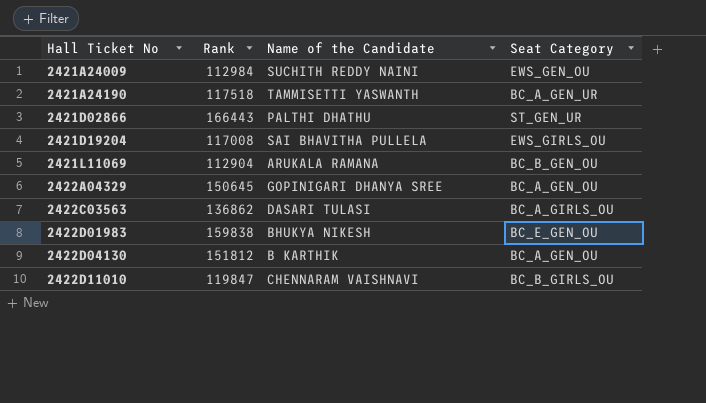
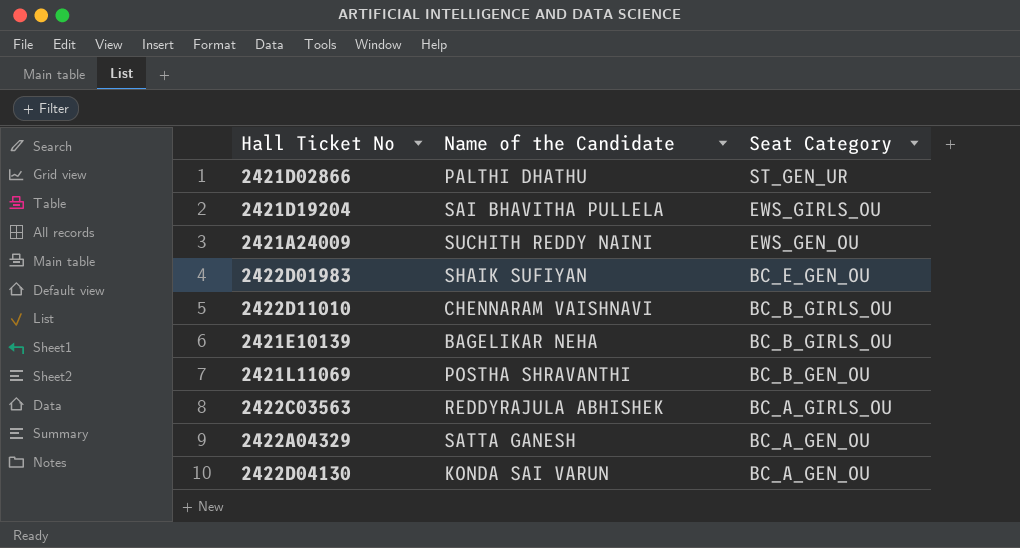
row order: Hall Ticket No ascending -> Seat Category descending
column Rank | position: 2 -> none
row 2421A24190: 117518 | TAMMISETTI YASWANTH | BC_A_GEN_UR -> none
2422D01983 | Name of the Candidate: BHUKYA NIKESH -> SHAIK SUFIYAN
row 2421E10139: none -> BAGELIKAR NEHA | BC_B_GIRLS_OU
2421L11069 | Name of the Candidate: ARUKALA RAMANA -> POSTHA SHRAVANTHI
2422C03563 | Name of the Candidate: DASARI TULASI -> REDDYRAJULA ABHISHEK
2422A04329 | Name of the Candidate: GOPINIGARI DHANYA SREE -> SATTA GANESH
2422D04130 | Name of the Candidate: B KARTHIK -> KONDA SAI VARUN

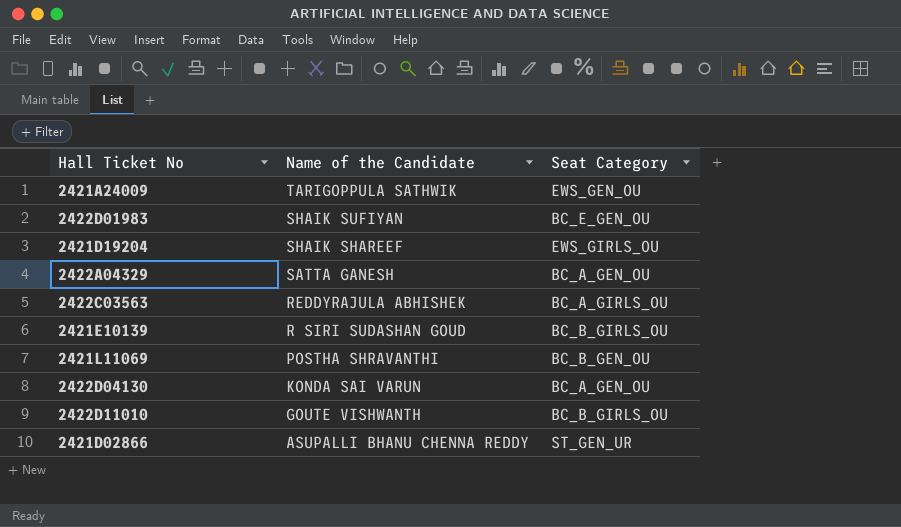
row order: Seat Category descending -> Name of the Candidate descending
2421A24009 | Name of the Candidate: SUCHITH REDDY NAINI -> TARIGOPPULA SATHWIK
2421D19204 | Name of the Candidate: SAI BHAVITHA PULLELA -> SHAIK SHAREEF
2421E10139 | Name of the Candidate: BAGELIKAR NEHA -> R SIRI SUDASHAN GOUD
2422D11010 | Name of the Candidate: CHENNARAM VAISHNAVI -> GOUTE VISHWANTH
2421D02866 | Name of the Candidate: PALTHI DHATHU -> ASUPALLI BHANU CHENNA REDDY

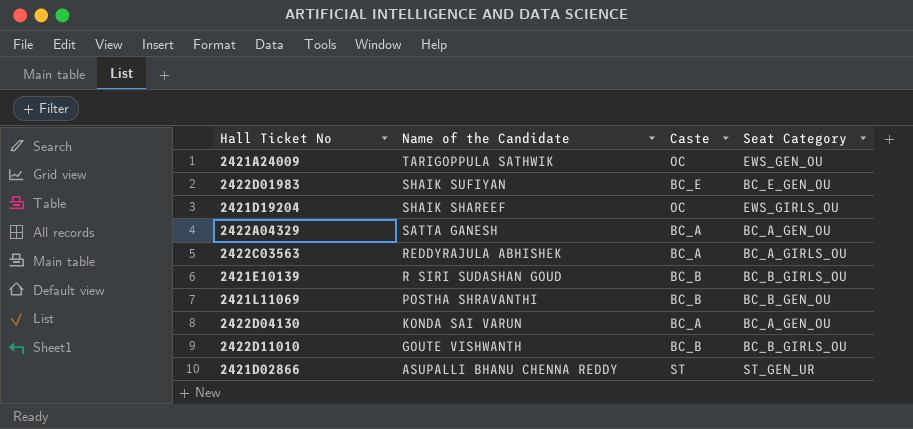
column Caste | position: none -> 3

